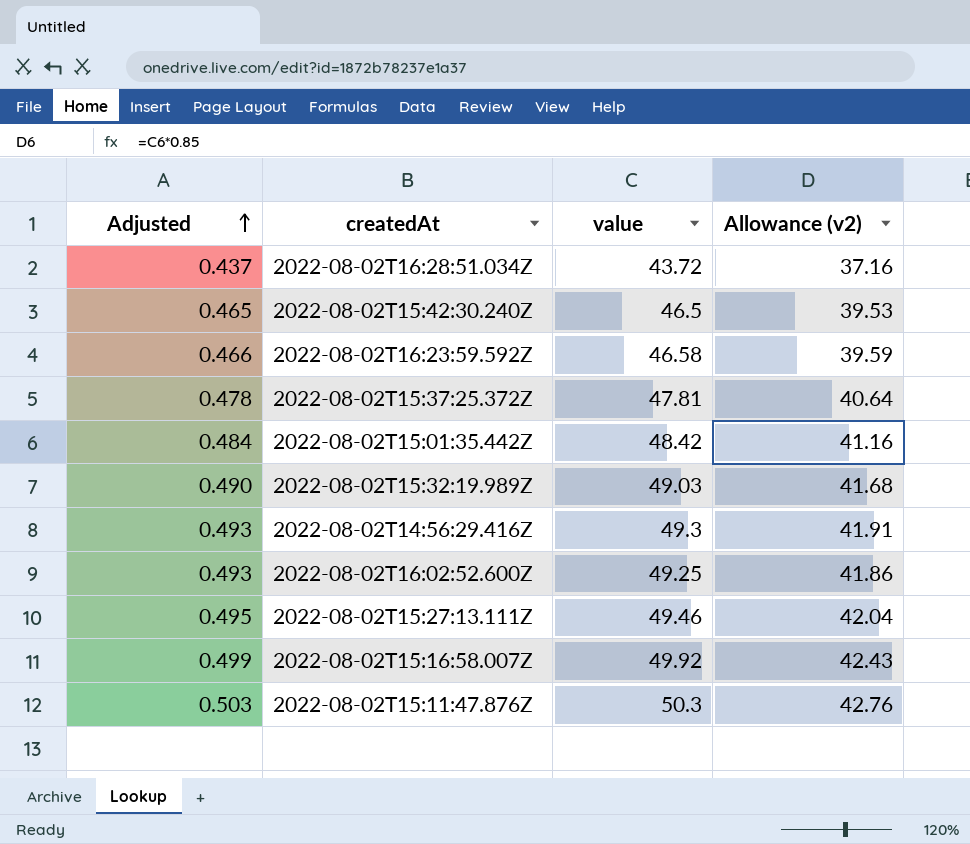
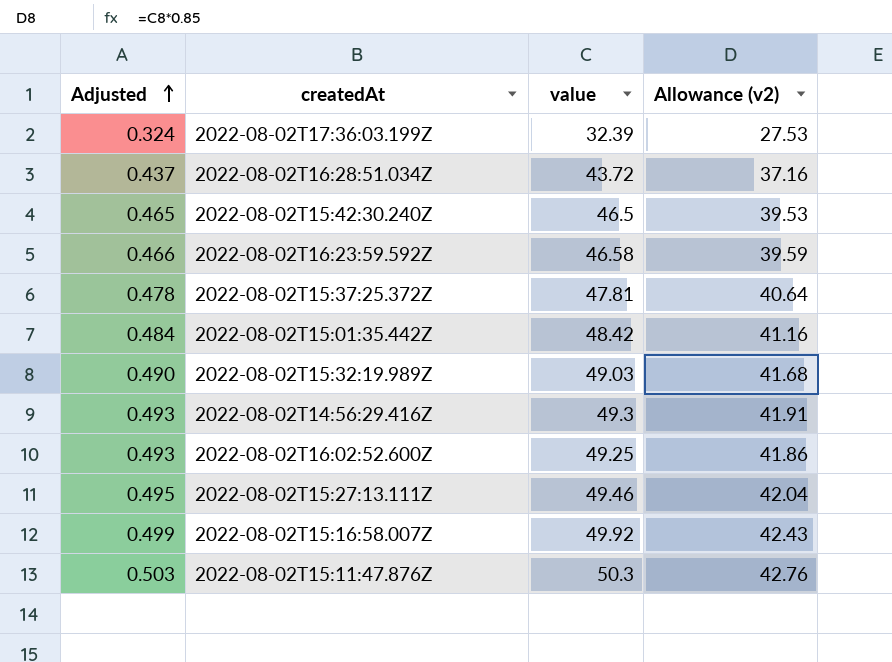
row 2022-08-02T17:36:03.199Z: none -> 0.324 | 32.39 | 27.53

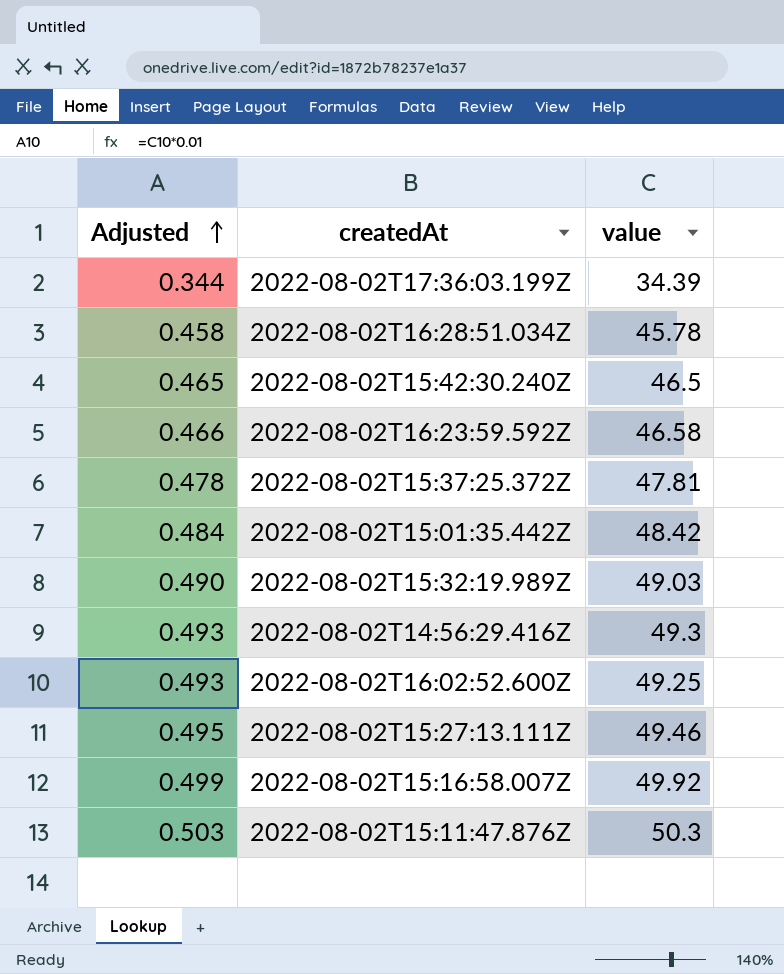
column Allowance (v2) | formula: [value] * 0.85 -> none
2022-08-02T17:36:03.199Z | Adjusted: 0.324 -> 0.344
2022-08-02T17:36:03.199Z | value: 32.39 -> 34.39
2022-08-02T16:28:51.034Z | Adjusted: 0.437 -> 0.458
2022-08-02T16:28:51.034Z | value: 43.72 -> 45.78

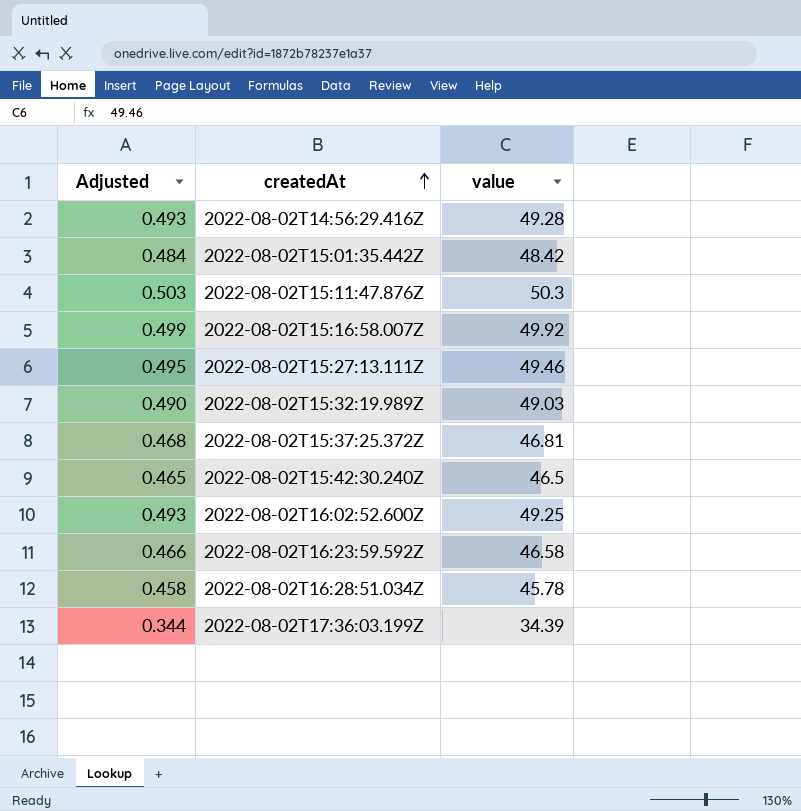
row order: Adjusted ascending -> createdAt ascending
2022-08-02T14:56:29.416Z | value: 49.3 -> 49.28
2022-08-02T15:37:25.372Z | Adjusted: 0.478 -> 0.468
2022-08-02T15:37:25.372Z | value: 47.81 -> 46.81

